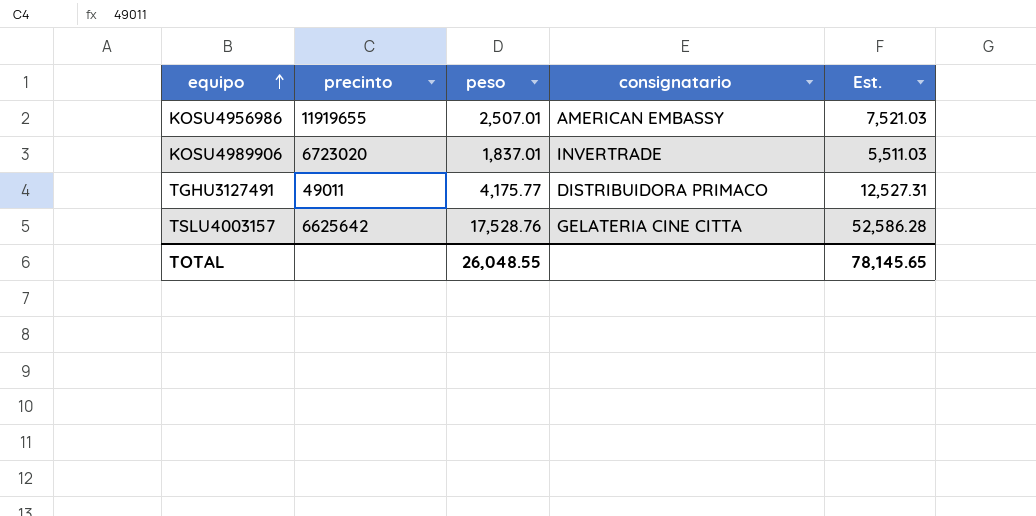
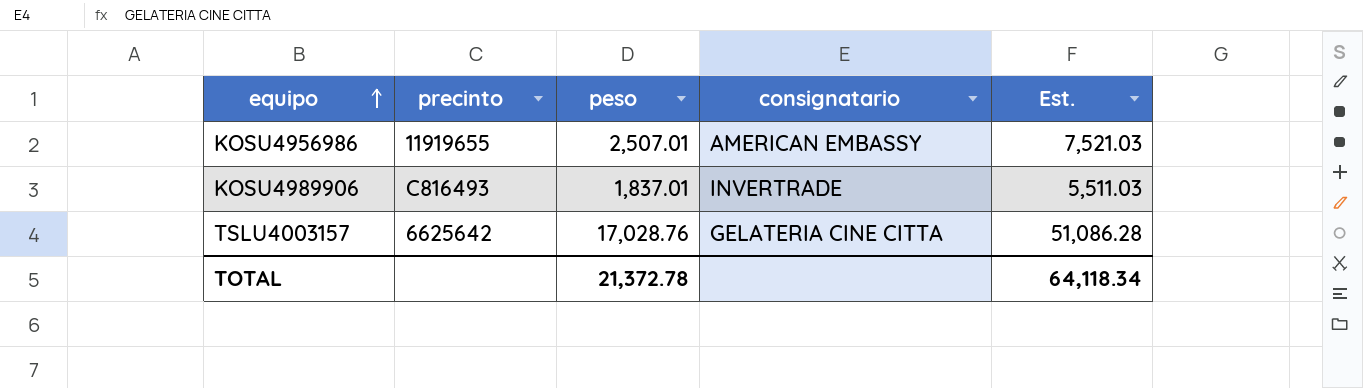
row TGHU3127491: 49011 | 4,175.77 | DISTRIBUIDORA PRIMACO | 12,527.31 -> none
KOSU4989906 | precinto: 6723020 -> C816493
TSLU4003157 | peso: 17,528.76 -> 17,028.76
TSLU4003157 | Est.: 52,586.28 -> 51,086.28
TOTAL | peso: 26,048.55 -> 21,372.78
TOTAL | Est.: 78,145.65 -> 64,118.34

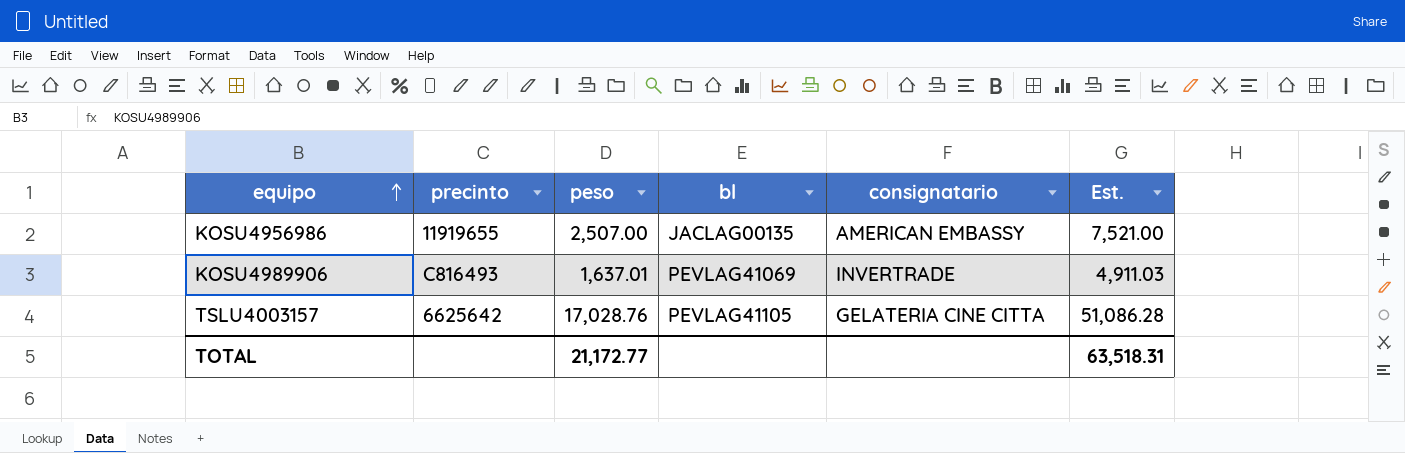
column bl | position: none -> 4
KOSU4956986 | peso: 2,507.01 -> 2,507.00
KOSU4956986 | Est.: 7,521.03 -> 7,521.00
KOSU4989906 | peso: 1,837.01 -> 1,637.01
KOSU4989906 | Est.: 5,511.03 -> 4,911.03
TOTAL | peso: 21,372.78 -> 21,172.77
TOTAL | Est.: 64,118.34 -> 63,518.31

